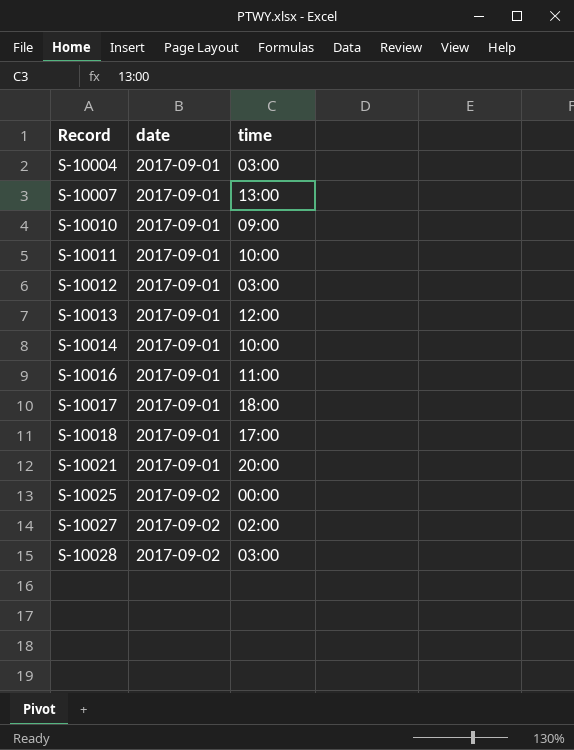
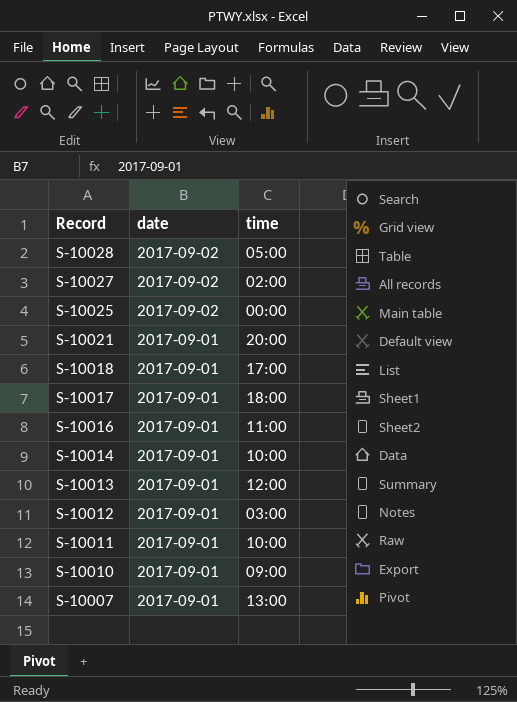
row order: Record ascending -> Record descending
row S-10004: 2017-09-01 | 03:00 -> none
S-10028 | time: 03:00 -> 05:00

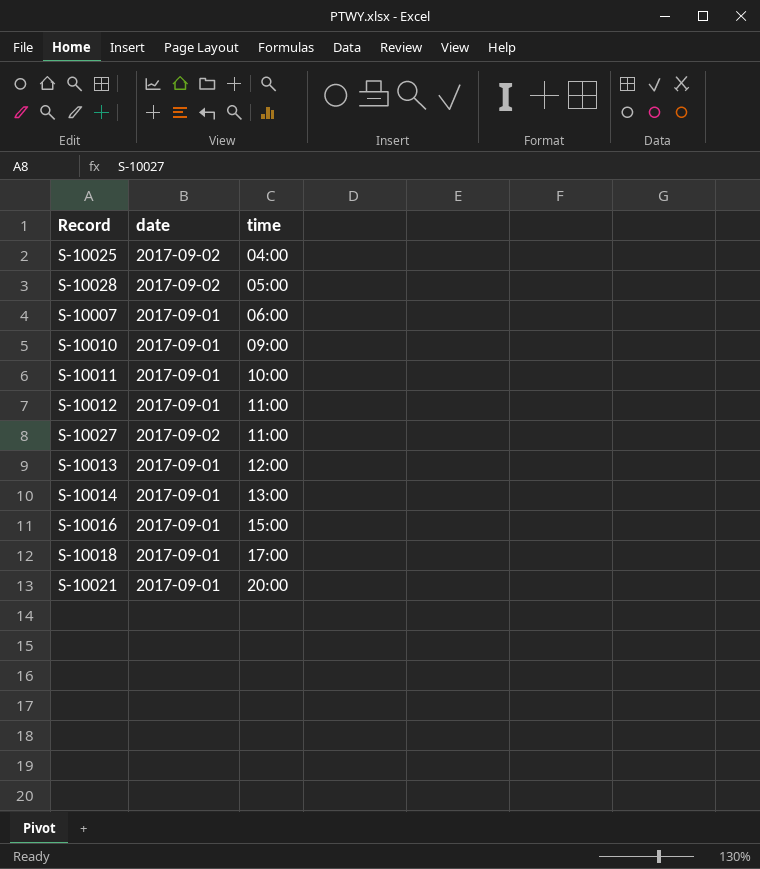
row order: Record descending -> time ascending
row S-10017: 2017-09-01 | 18:00 -> none
S-10025 | time: 00:00 -> 04:00
S-10007 | time: 13:00 -> 06:00
S-10012 | time: 03:00 -> 11:00
S-10027 | time: 02:00 -> 11:00
S-10014 | time: 10:00 -> 13:00
S-10016 | time: 11:00 -> 15:00

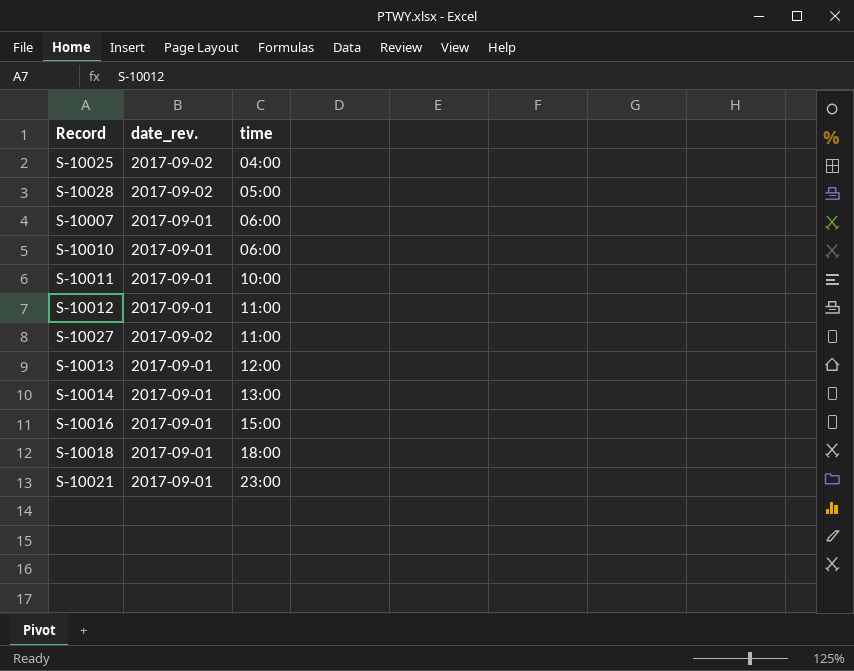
column name: date -> date_rev.
S-10010 | time: 09:00 -> 06:00
S-10018 | time: 17:00 -> 18:00
S-10021 | time: 20:00 -> 23:00

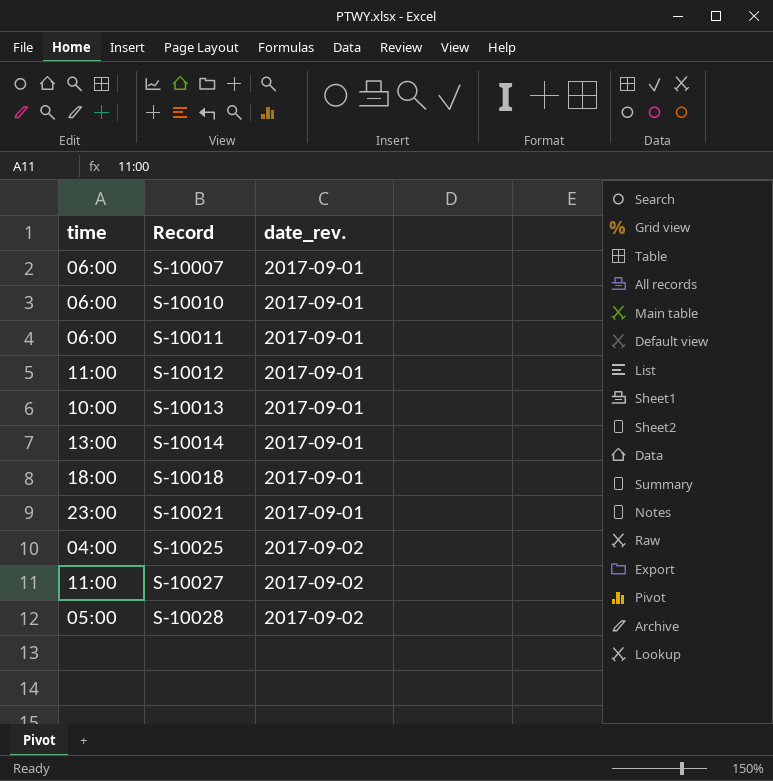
row order: time ascending -> Record ascending
column time | position: 3 -> 1
row S-10016: 2017-09-01 | 15:00 -> none
S-10011 | time: 10:00 -> 06:00
S-10013 | time: 12:00 -> 10:00

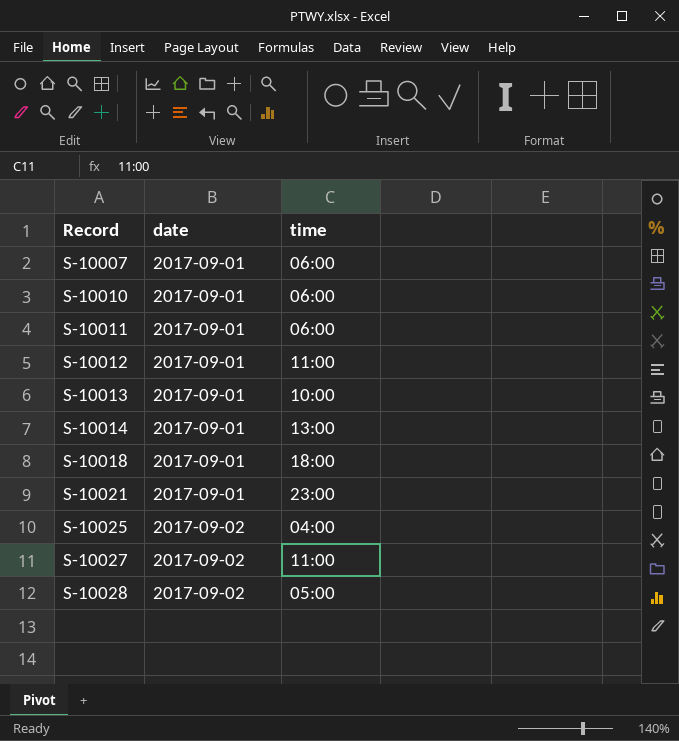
column name: date_rev. -> date
column time | position: 1 -> 3

